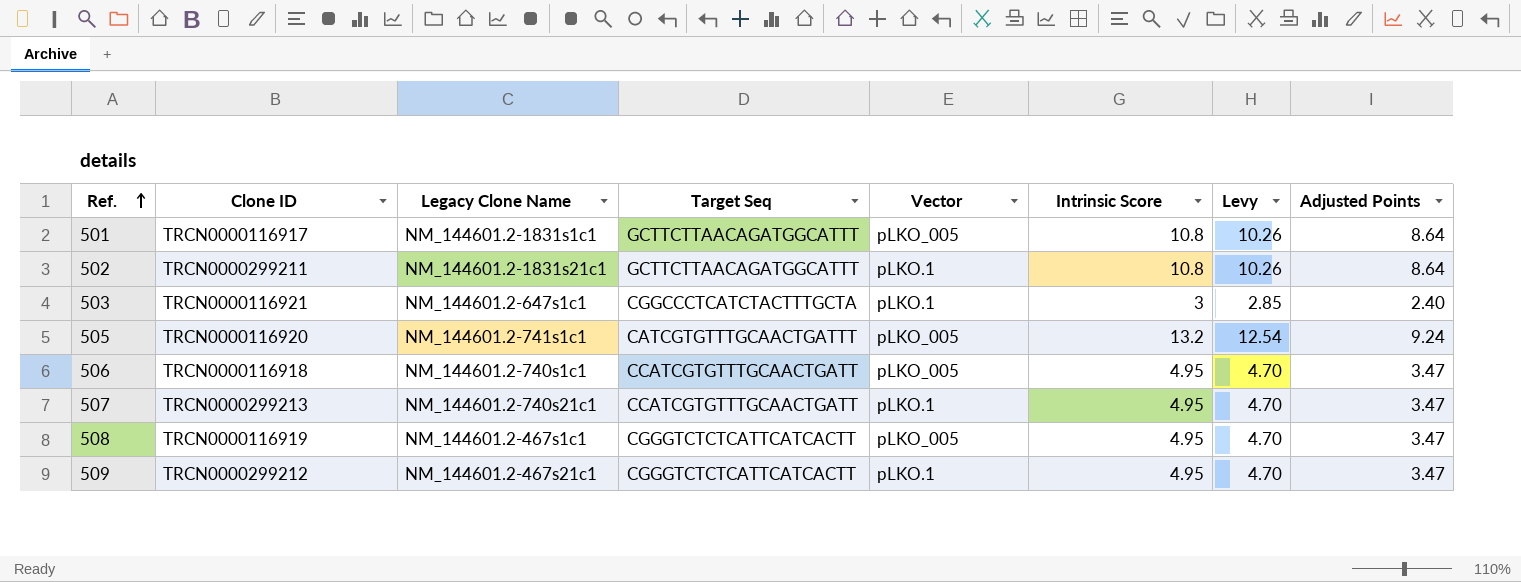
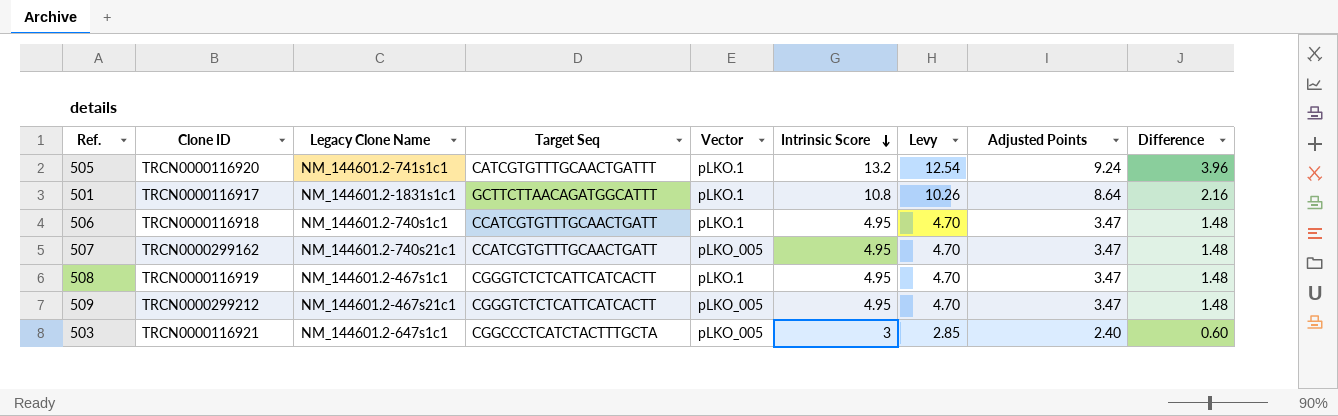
row order: Ref. ascending -> Intrinsic Score descending
column Difference | formula: none -> [Intrinsic Score] - [Adjusted Points]
row 502: TRCN0000299211 | NM_144601.2-1831s21c1 | GCTTCTTAACAGATGGCATTT | pLKO.1 | 10.8 | 10.26 | 8.64 -> none
505 | Vector: pLKO_005 -> pLKO.1
501 | Vector: pLKO_005 -> pLKO.1
506 | Vector: pLKO_005 -> pLKO.1
507 | Clone ID: TRCN0000299213 -> TRCN0000299162
507 | Vector: pLKO.1 -> pLKO_005
508 | Vector: pLKO_005 -> pLKO.1
509 | Vector: pLKO.1 -> pLKO_005
503 | Vector: pLKO.1 -> pLKO_005

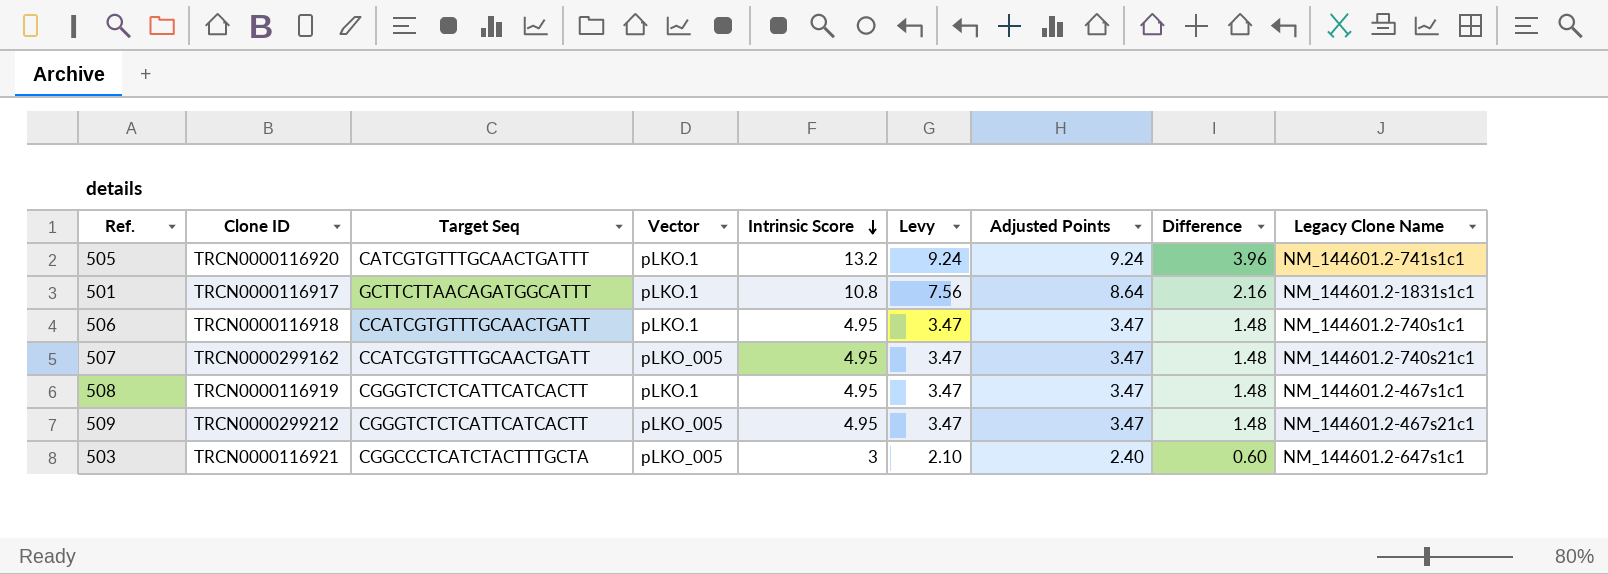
column Levy | formula: [Intrinsic Score] * 0.95 -> [Intrinsic Score] * 0.7
column Legacy Clone Name | position: 3 -> 9

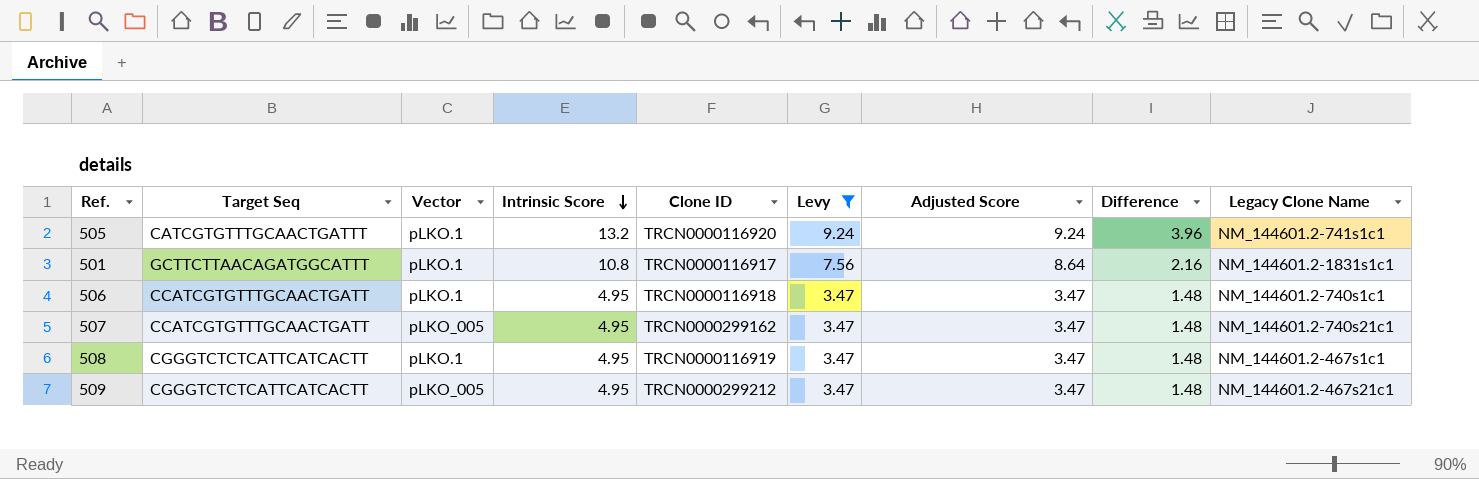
filter: none -> Levy != 2.10
column Clone ID | position: 2 -> 5
column name: Adjusted Points -> Adjusted Score

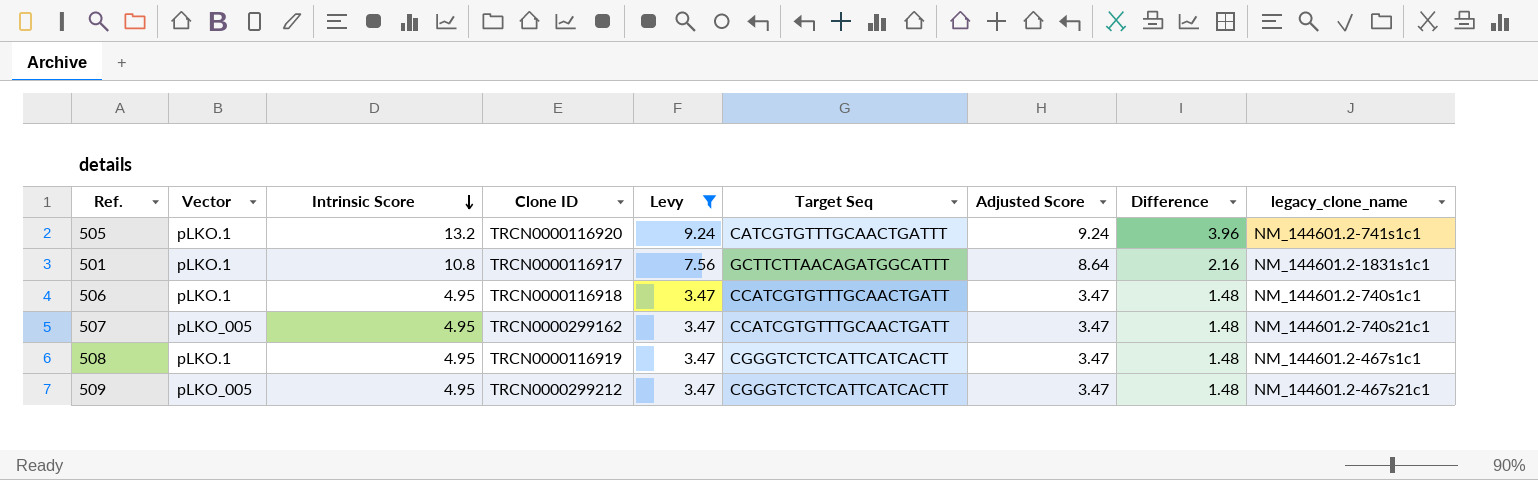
column Target Seq | position: 2 -> 6
column name: Legacy Clone Name -> legacy_clone_name

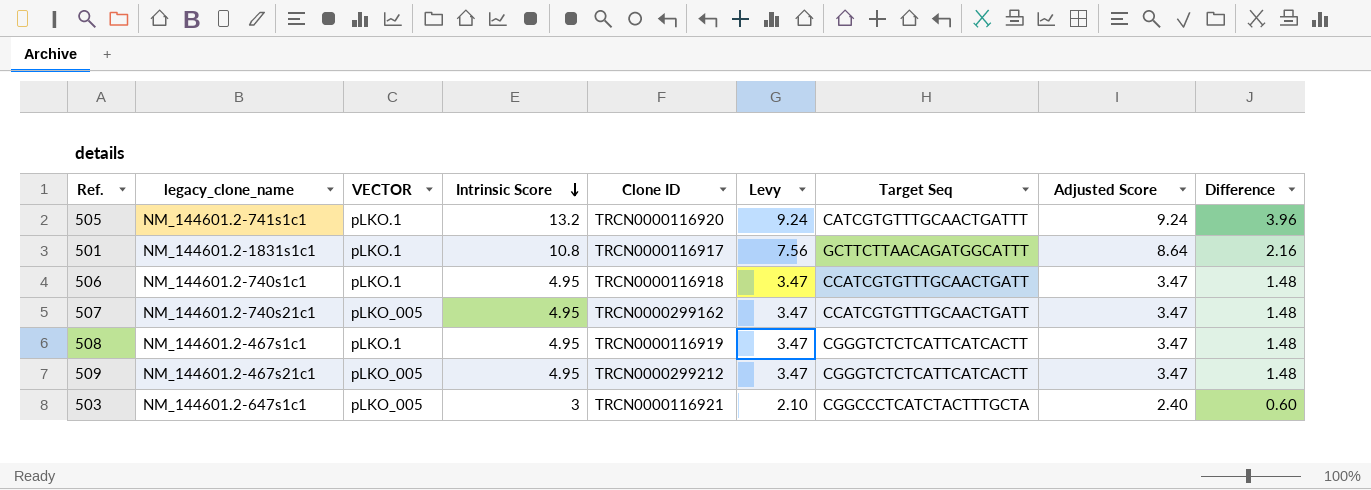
filter: Levy != 2.10 -> none
column legacy_clone_name | position: 9 -> 2
column name: Vector -> VECTOR

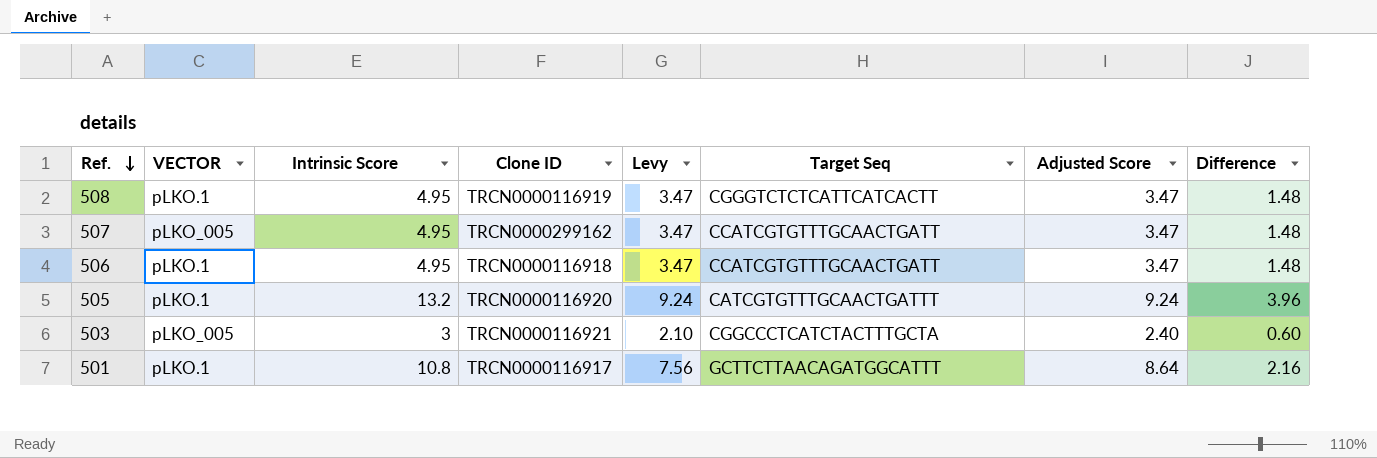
row order: Intrinsic Score descending -> Ref. descending
column legacy_clone_name | position: 2 -> none
row 509: NM_144601.2-467s21c1 | pLKO_005 | 4.95 | TRCN0000299212 | 3.47 | CGGGTCTCTCATTCATCACTT | 3.47 | 1.48 -> none

